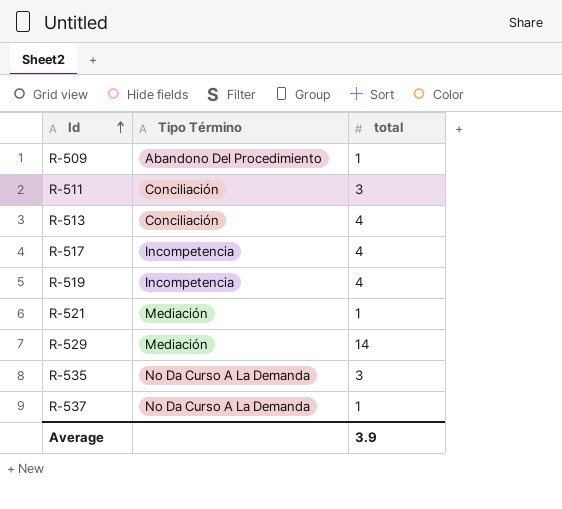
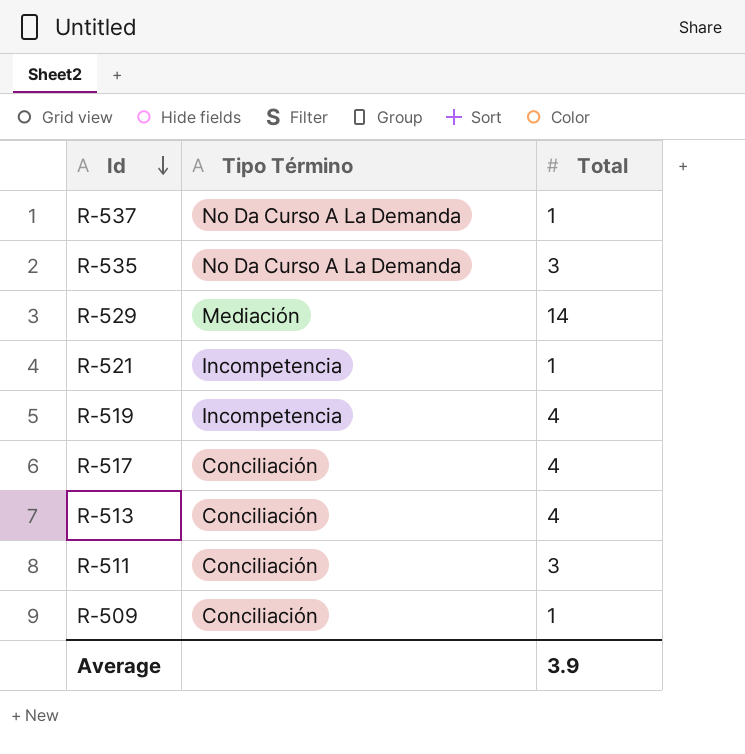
row order: Id ascending -> Id descending
column name: total -> Total
R-521 | Tipo Término: Mediación -> Incompetencia
R-517 | Tipo Término: Incompetencia -> Conciliación
R-509 | Tipo Término: Abandono Del Procedimiento -> Conciliación

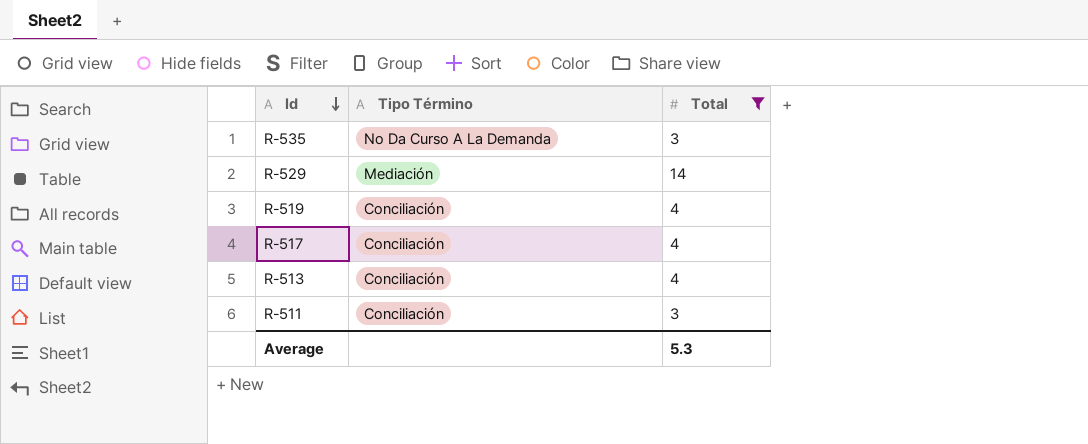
filter: none -> Total != 1
R-519 | Tipo Término: Incompetencia -> Conciliación
Average | Total: 3.9 -> 5.3

